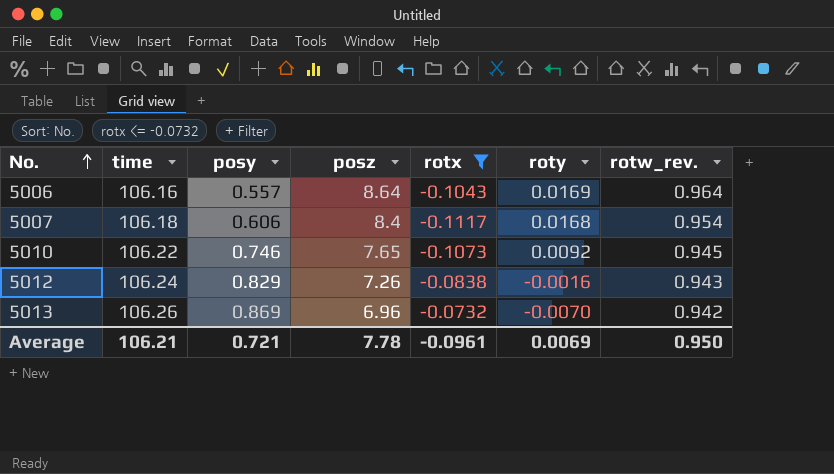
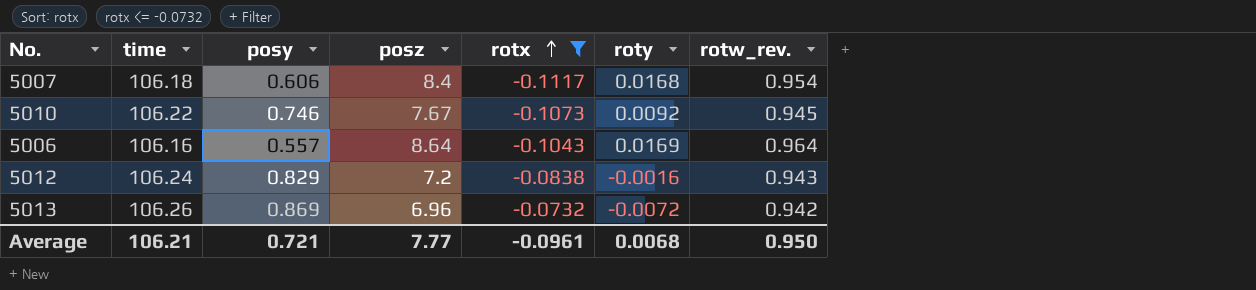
row order: No. ascending -> rotx ascending
5010 | posz: 7.65 -> 7.67
5012 | posz: 7.26 -> 7.2
5013 | roty: -0.0070 -> -0.0072
Average | posz: 7.78 -> 7.77
Average | roty: 0.0069 -> 0.0068

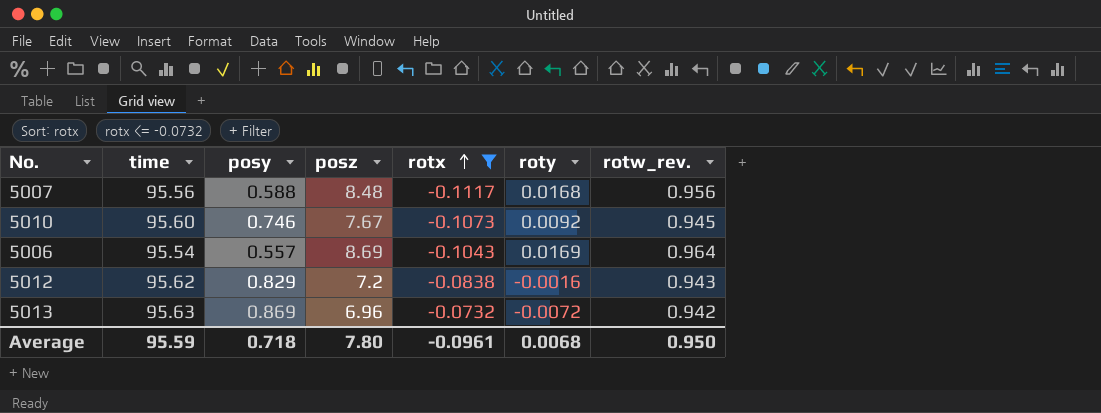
5007 | time: 106.18 -> 95.56
5007 | posy: 0.606 -> 0.588
5007 | posz: 8.4 -> 8.48
5007 | rotw_rev.: 0.954 -> 0.956
5010 | time: 106.22 -> 95.60
5006 | time: 106.16 -> 95.54
5006 | posz: 8.64 -> 8.69
5012 | time: 106.24 -> 95.62
5013 | time: 106.26 -> 95.63
Average | time: 106.21 -> 95.59
Average | posy: 0.721 -> 0.718
Average | posz: 7.77 -> 7.80

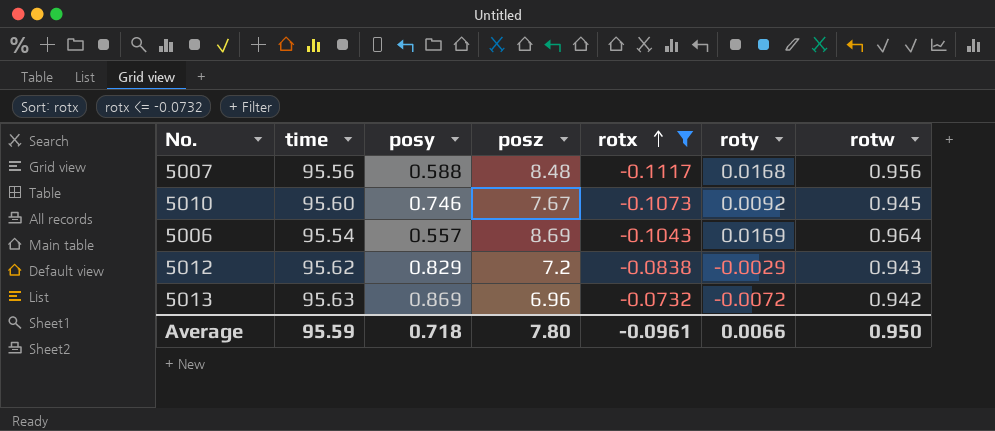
column name: rotw_rev. -> rotw
5012 | roty: -0.0016 -> -0.0029
Average | roty: 0.0068 -> 0.0066

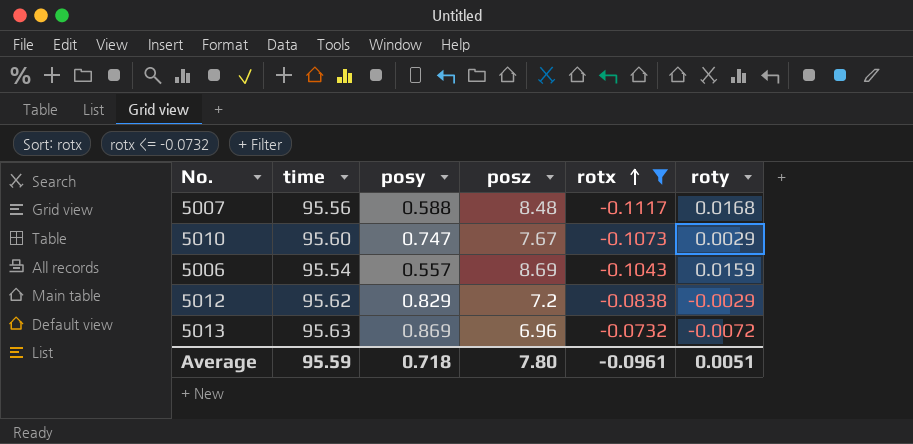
column rotw | position: 7 -> none
5010 | posy: 0.746 -> 0.747
5010 | roty: 0.0092 -> 0.0029
5006 | roty: 0.0169 -> 0.0159
Average | roty: 0.0066 -> 0.0051

